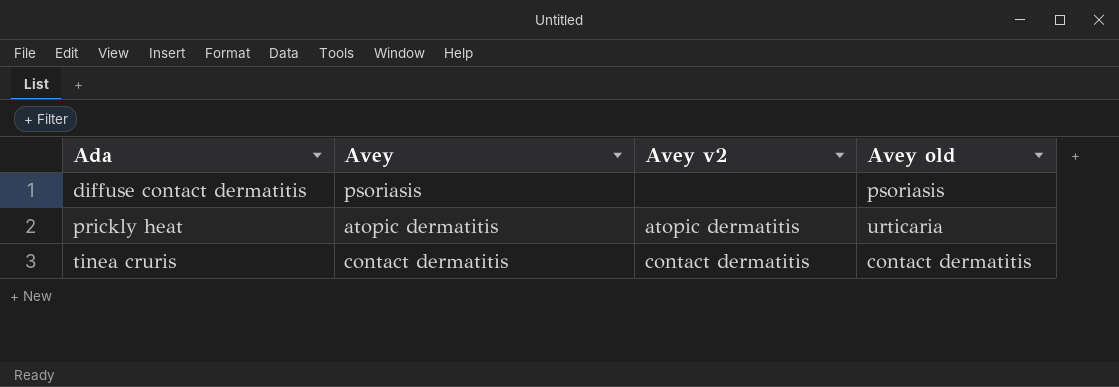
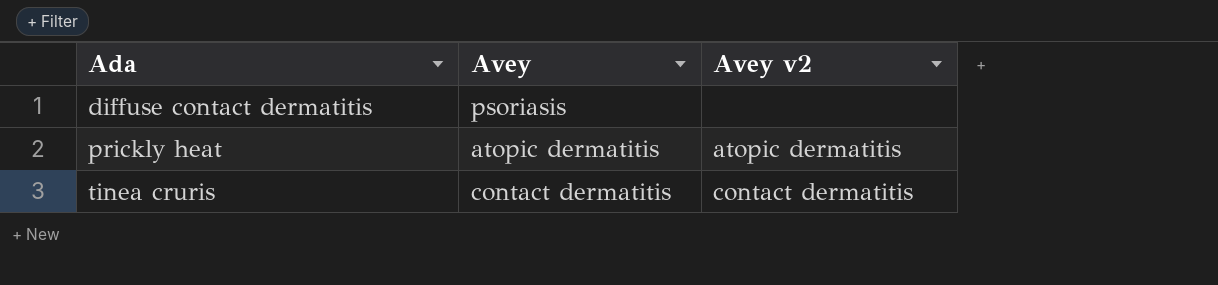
column Avey old | position: 4 -> none

